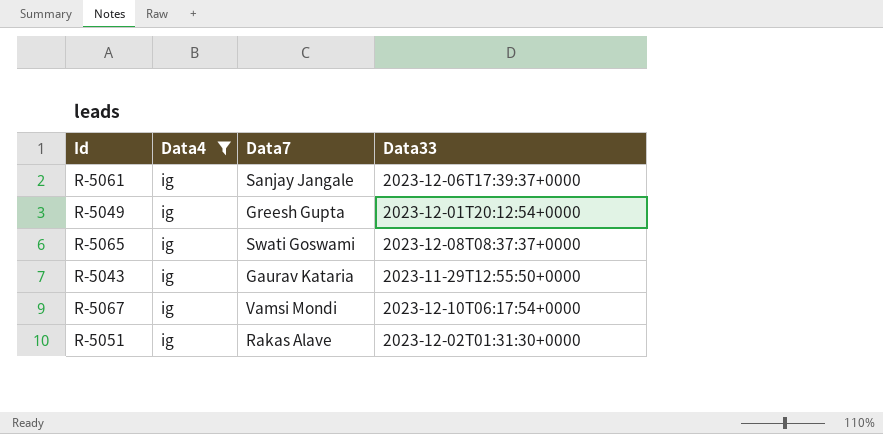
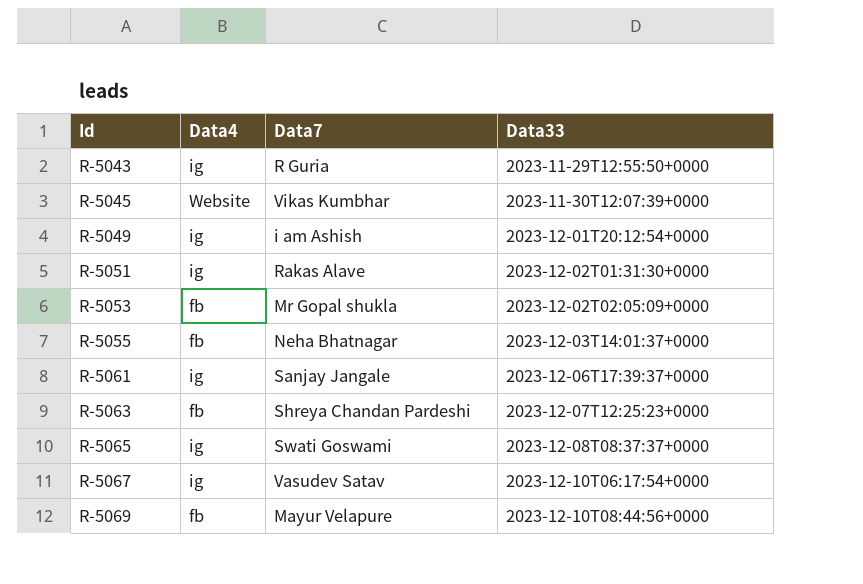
filter: Data4 = ig -> none
row order: none -> Id ascending
R-5043 | Data7: Gaurav Kataria -> R Guria
R-5049 | Data7: Greesh Gupta -> i am Ashish
R-5067 | Data7: Vamsi Mondi -> Vasudev Satav

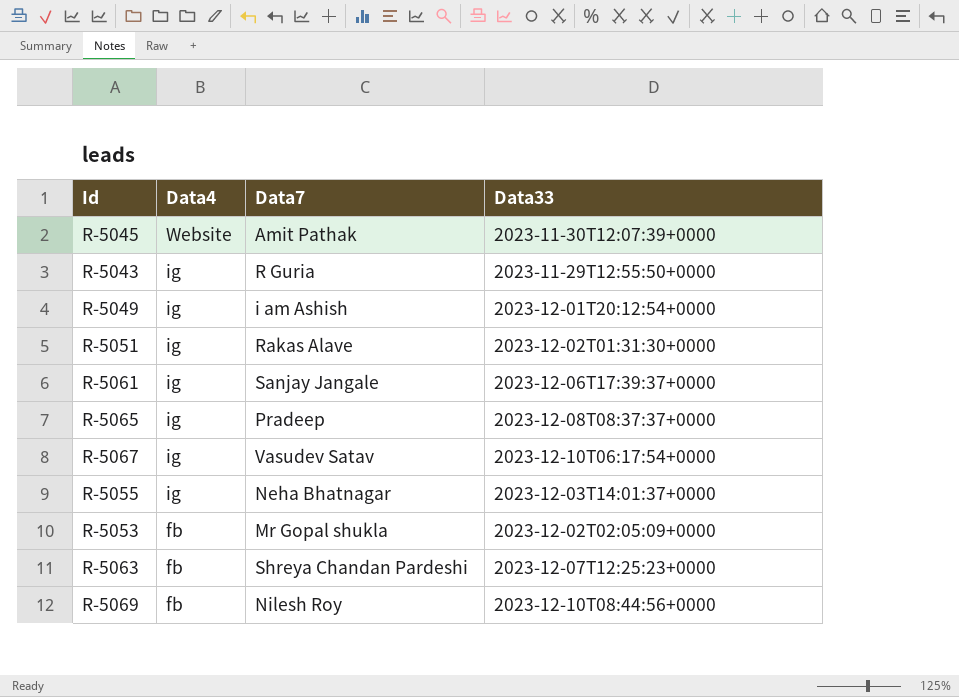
row order: Id ascending -> Data4 descending
R-5045 | Data7: Vikas Kumbhar -> Amit Pathak
R-5065 | Data7: Swati Goswami -> Pradeep
R-5055 | Data4: fb -> ig
R-5069 | Data7: Mayur Velapure -> Nilesh Roy

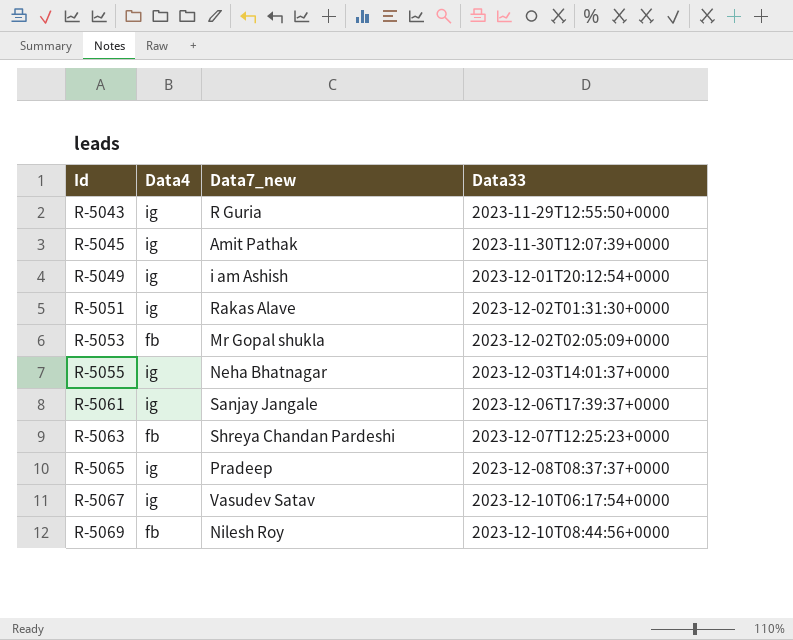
row order: Data4 descending -> Id ascending
column name: Data7 -> Data7_new
R-5045 | Data4: Website -> ig

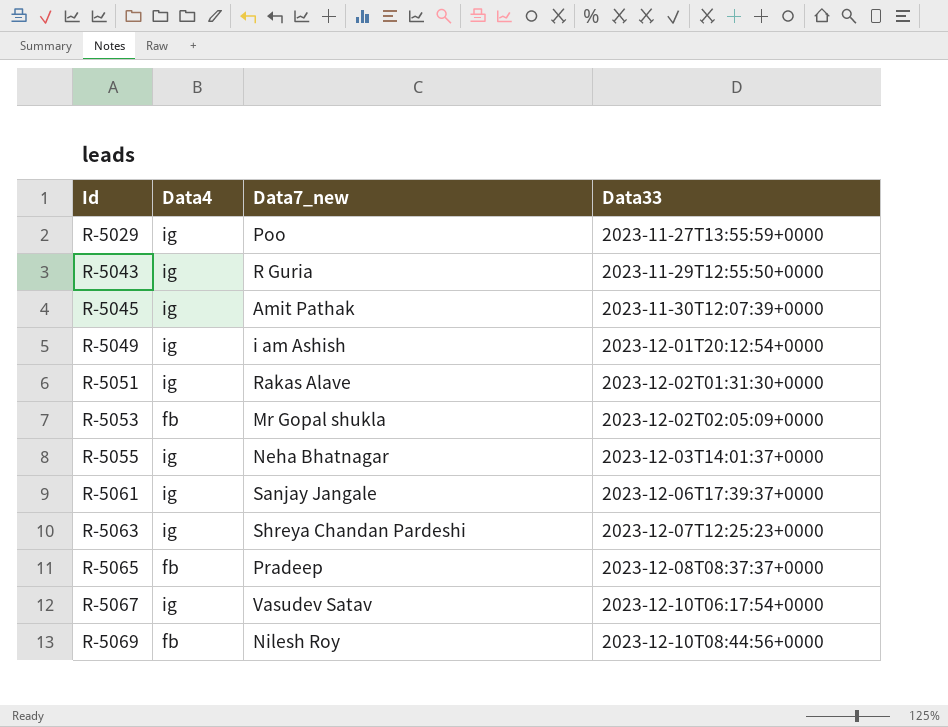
row R-5029: none -> ig | Poo | 2023-11-27T13:55:59+0000
R-5063 | Data4: fb -> ig
R-5065 | Data4: ig -> fb

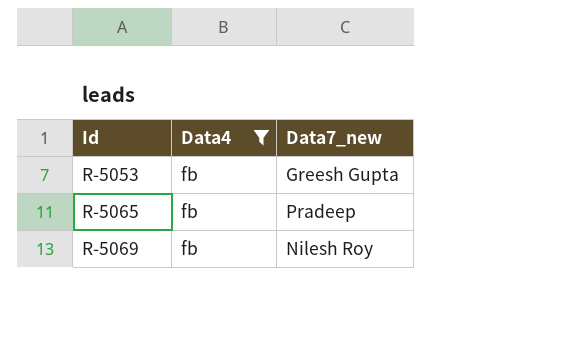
filter: none -> Data4 = fb
column Data33 | position: 4 -> none
R-5053 | Data7_new: Mr Gopal shukla -> Greesh Gupta

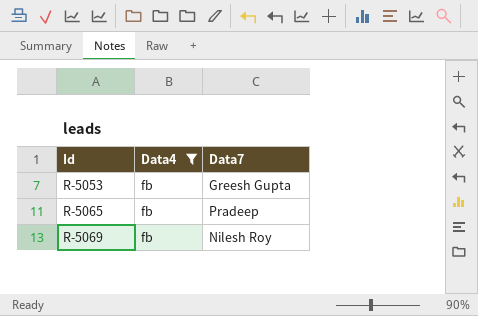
column name: Data7_new -> Data7

